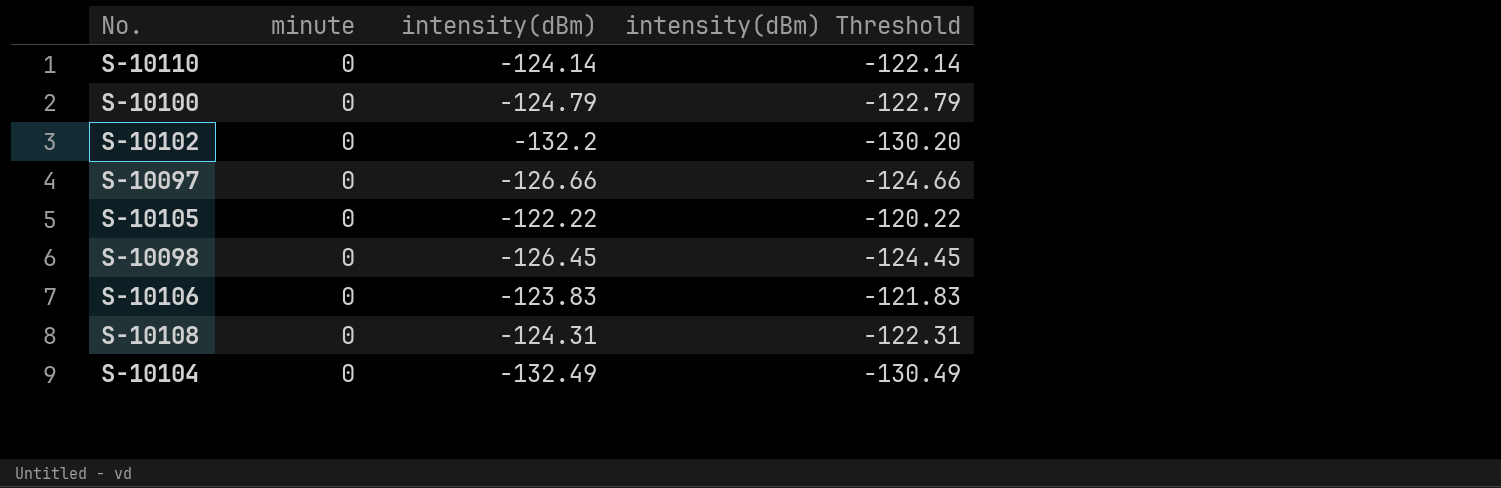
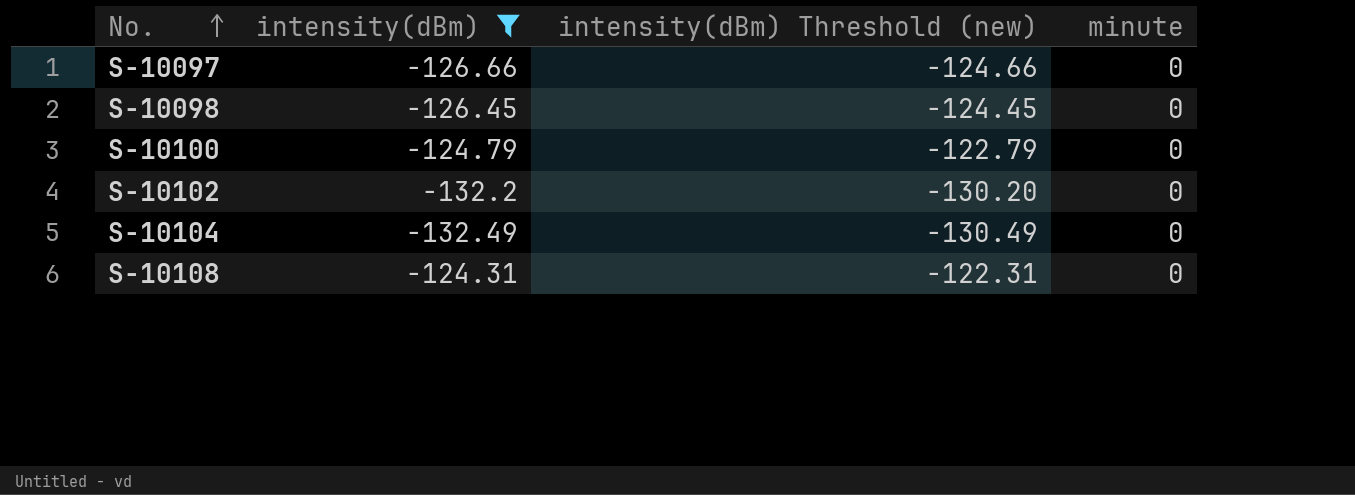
filter: none -> intensity(dBm) <= -124.31
row order: none -> No. ascending
column name: intensity(dBm) Threshold -> intensity(dBm) Threshold (new)
column minute | position: 2 -> 4

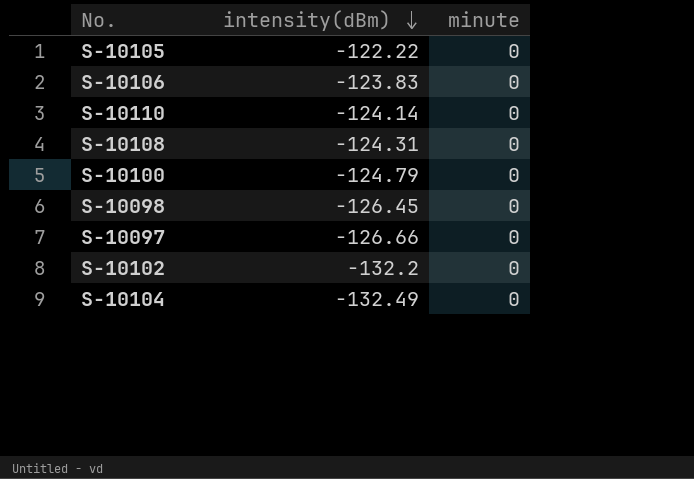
filter: intensity(dBm) <= -124.31 -> none
row order: No. ascending -> intensity(dBm) descending
column intensity(dBm) Threshold (new) | formula: [intensity(dBm)] + 2 -> none

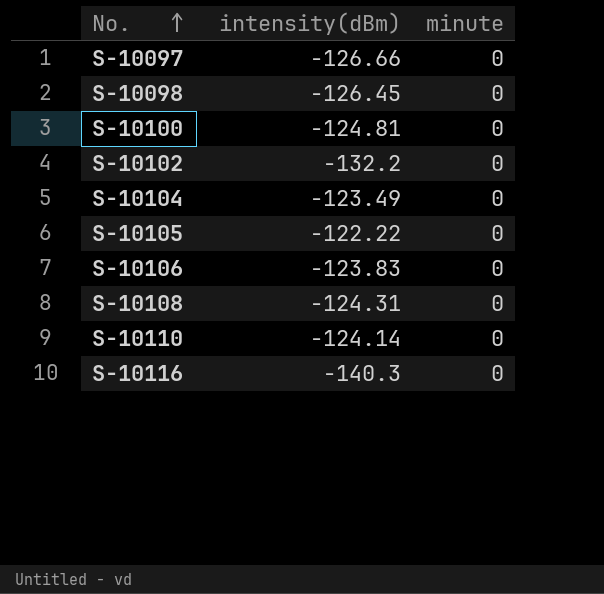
row order: intensity(dBm) descending -> No. ascending
S-10100 | intensity(dBm): -124.79 -> -124.81
S-10104 | intensity(dBm): -132.49 -> -123.49
row S-10116: none -> -140.3 | 0

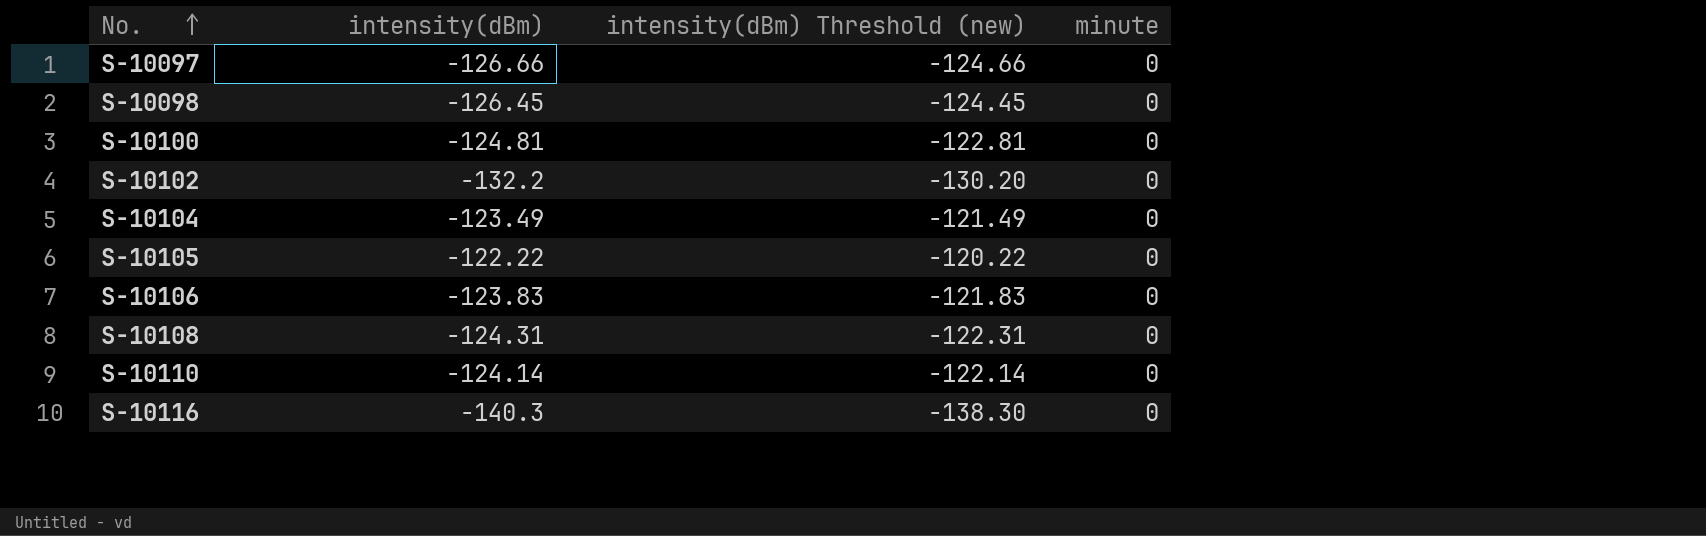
column intensity(dBm) Threshold (new) | formula: none -> [intensity(dBm)] + 2

